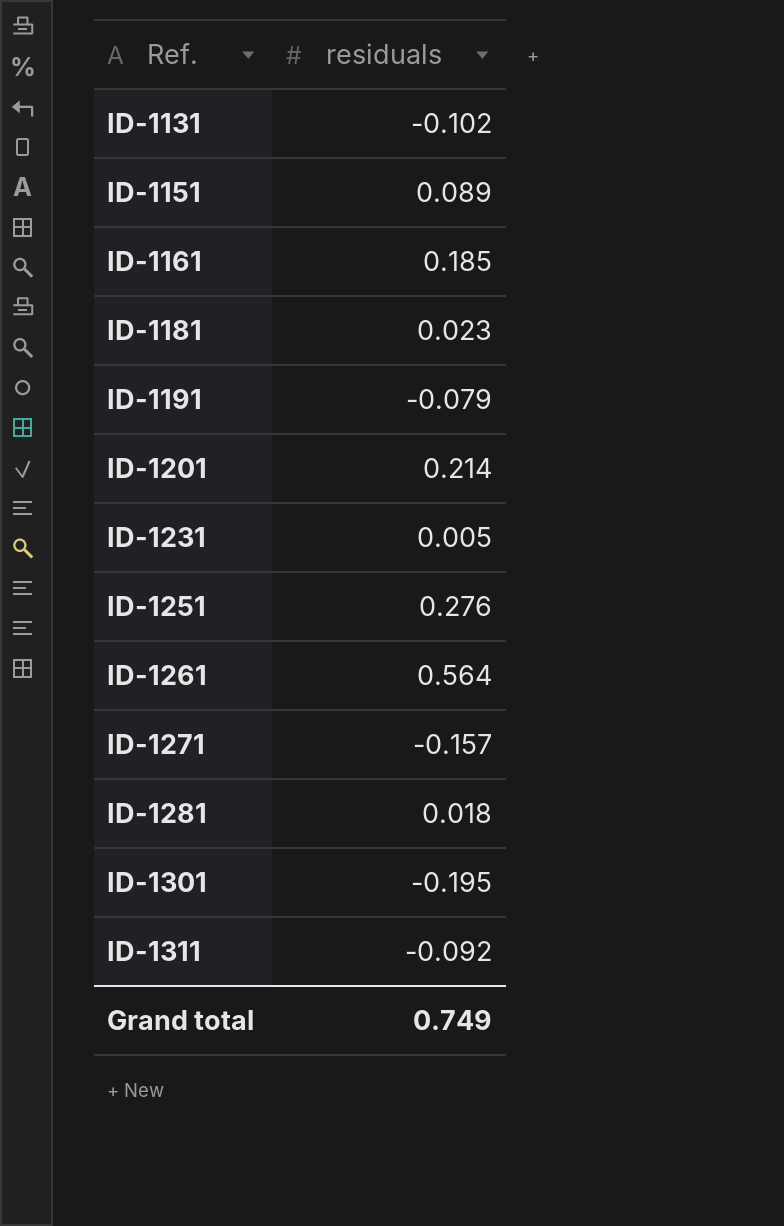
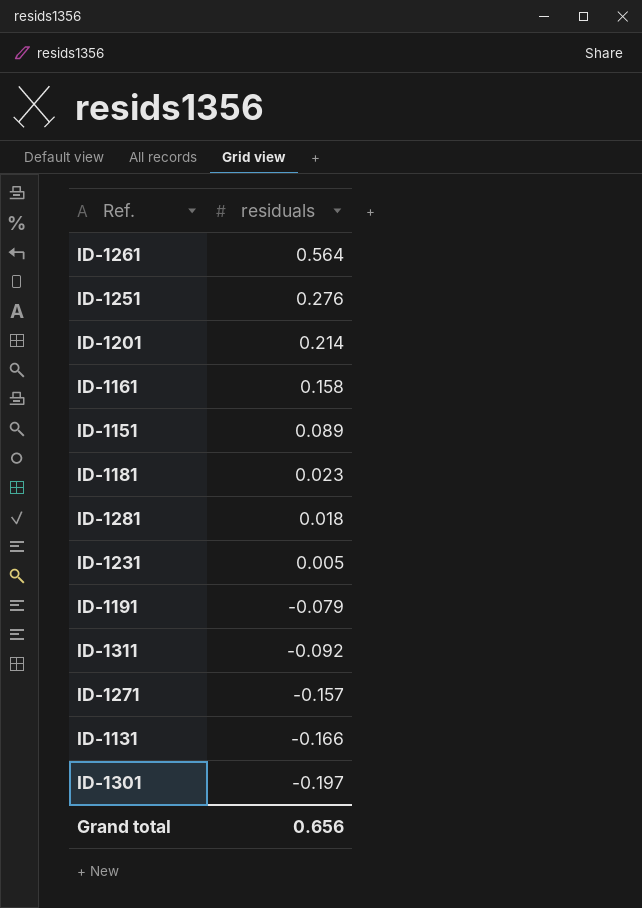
row order: Ref. ascending -> residuals descending
ID-1161 | residuals: 0.185 -> 0.158
ID-1131 | residuals: -0.102 -> -0.166
ID-1301 | residuals: -0.195 -> -0.197
Grand total | residuals: 0.749 -> 0.656

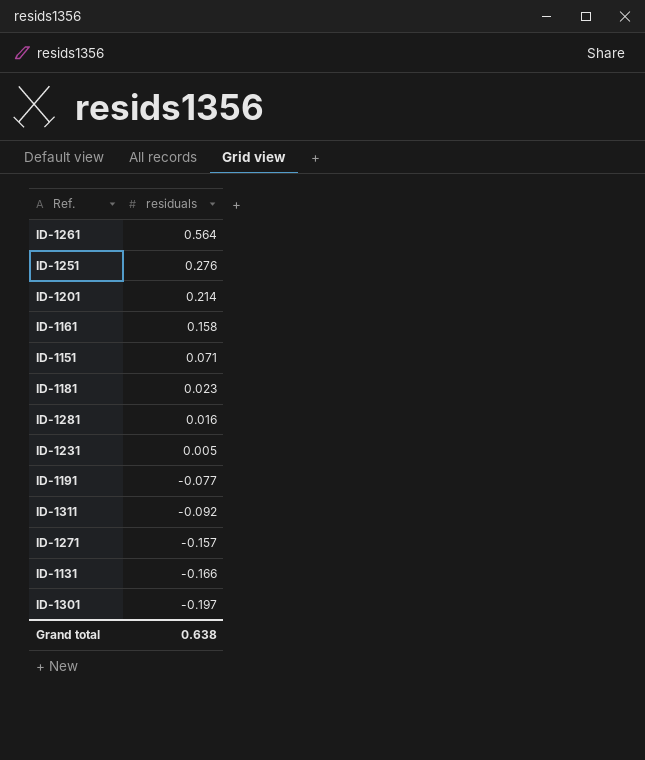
ID-1151 | residuals: 0.089 -> 0.071
ID-1281 | residuals: 0.018 -> 0.016
ID-1191 | residuals: -0.079 -> -0.077
Grand total | residuals: 0.656 -> 0.638

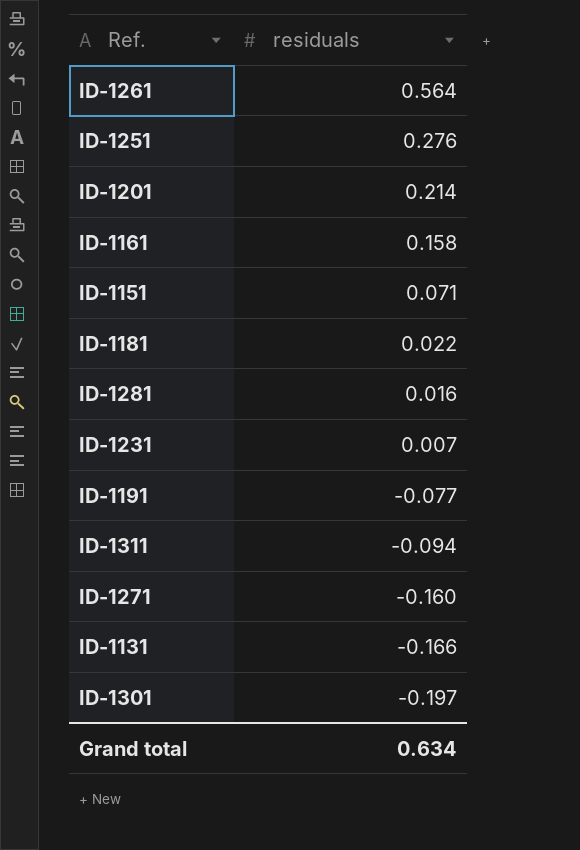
ID-1181 | residuals: 0.023 -> 0.022
ID-1231 | residuals: 0.005 -> 0.007
ID-1311 | residuals: -0.092 -> -0.094
ID-1271 | residuals: -0.157 -> -0.160
Grand total | residuals: 0.638 -> 0.634

